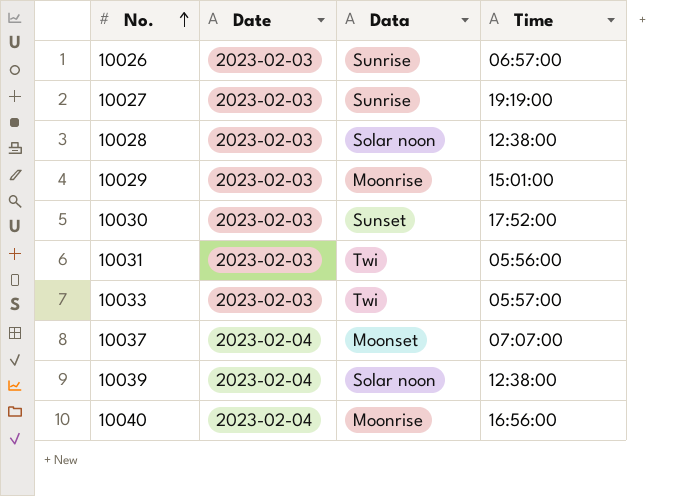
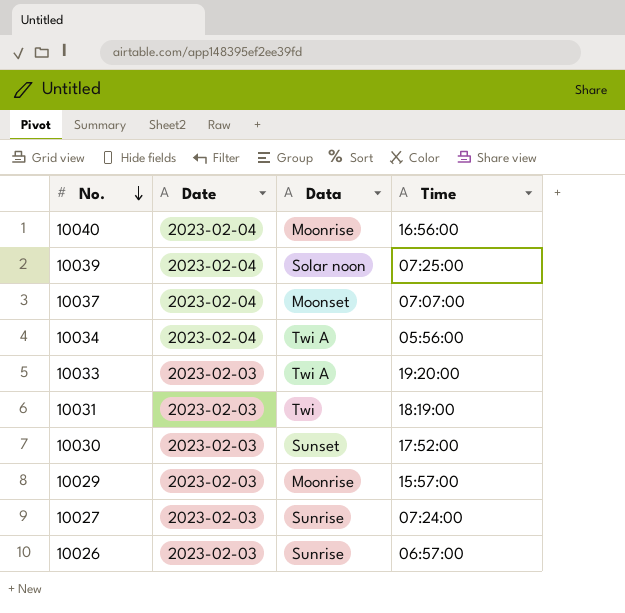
row order: No. ascending -> No. descending
row 10028: 2023-02-03 | Solar noon | 12:38:00 -> none
10039 | Time: 12:38:00 -> 07:25:00
row 10034: none -> 2023-02-04 | Twi A | 05:56:00
10033 | Data: Twi -> Twi A
10033 | Time: 05:57:00 -> 19:20:00
10031 | Time: 05:56:00 -> 18:19:00
10029 | Time: 15:01:00 -> 15:57:00
10027 | Time: 19:19:00 -> 07:24:00

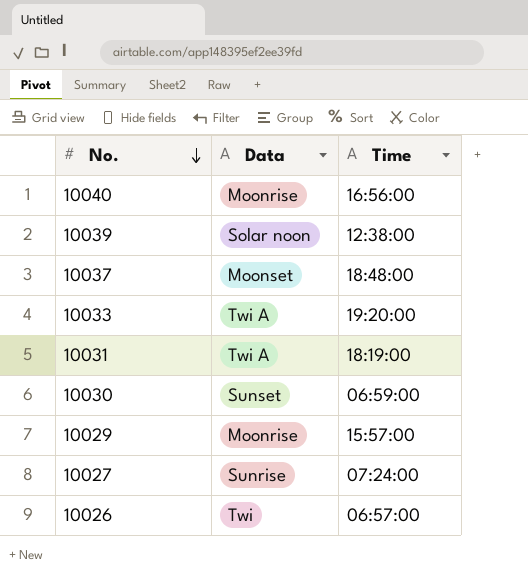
column Date | position: 2 -> none
row 10034: 2023-02-04 | Twi A | 05:56:00 -> none
10039 | Time: 07:25:00 -> 12:38:00
10037 | Time: 07:07:00 -> 18:48:00
10031 | Data: Twi -> Twi A
10030 | Time: 17:52:00 -> 06:59:00
10026 | Data: Sunrise -> Twi

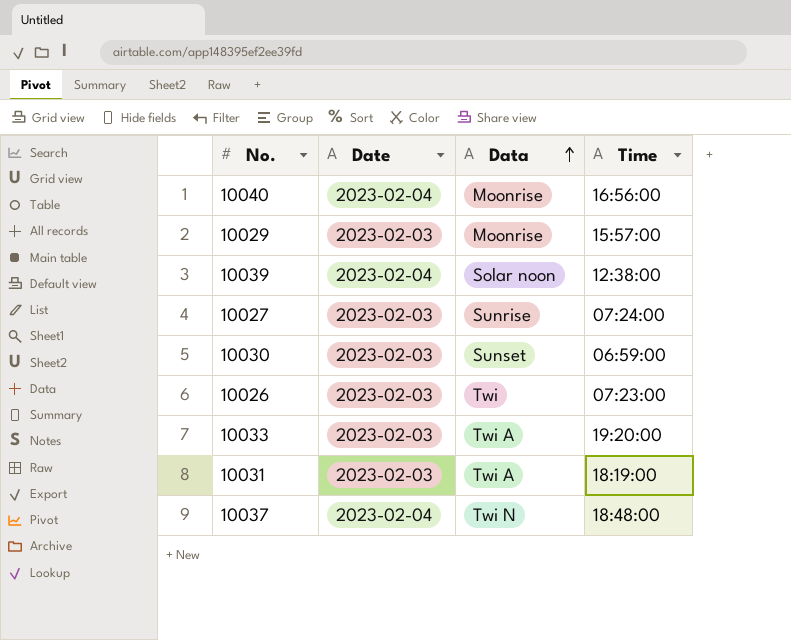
row order: No. descending -> Data ascending
column Date | position: none -> 2
10026 | Time: 06:57:00 -> 07:23:00
10037 | Data: Moonset -> Twi N

